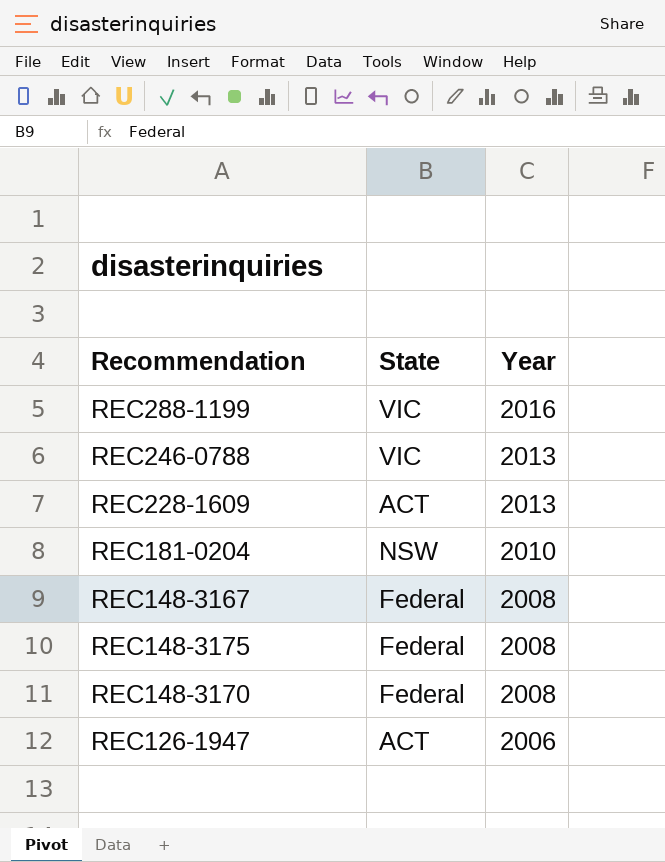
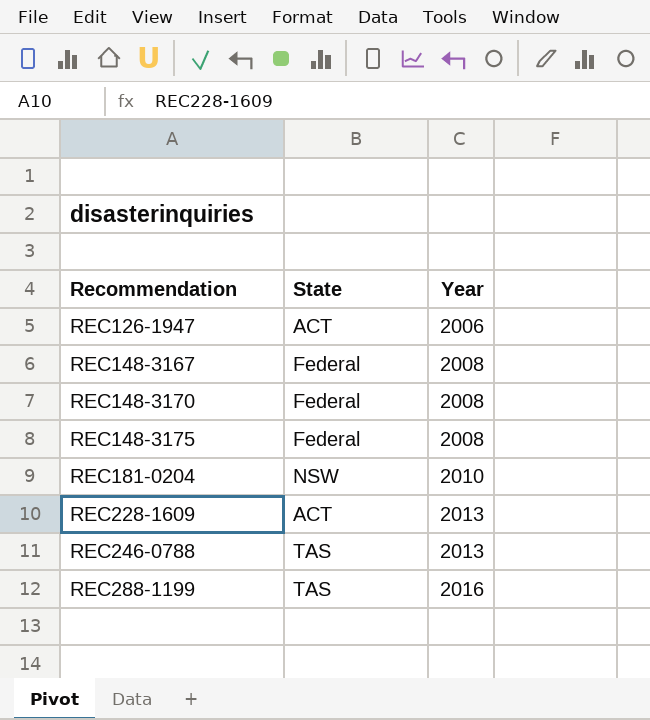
row order: Year descending -> Recommendation ascending
REC246-0788 | State: VIC -> TAS
REC288-1199 | State: VIC -> TAS

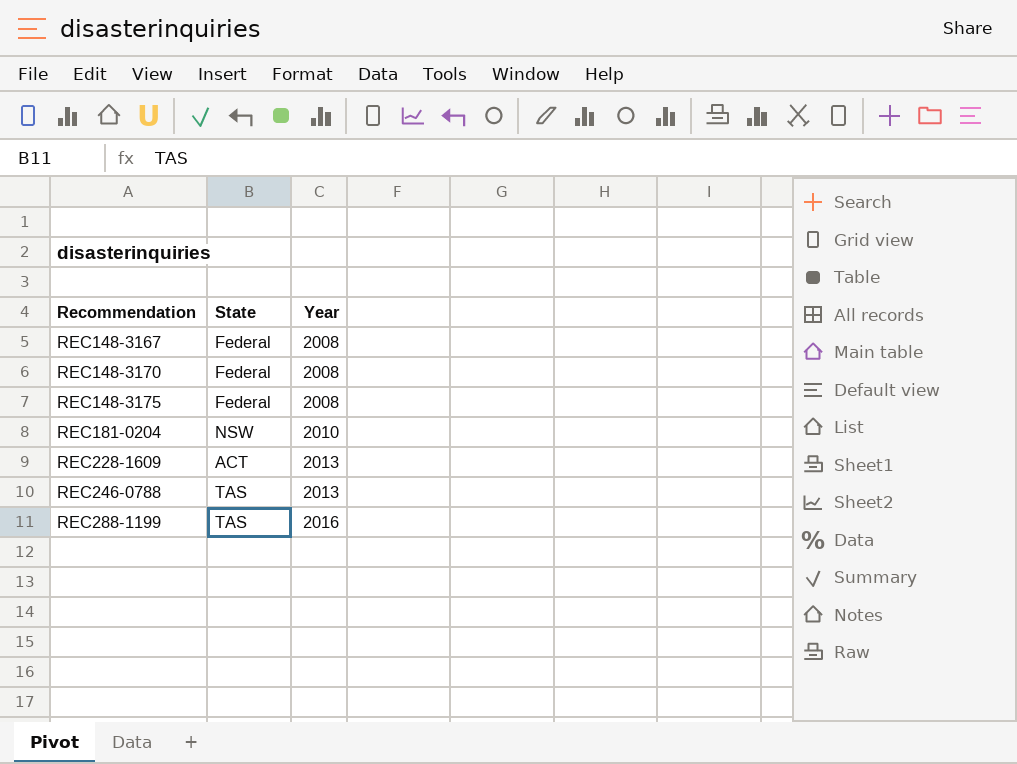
row REC126-1947: ACT | 2006 -> none

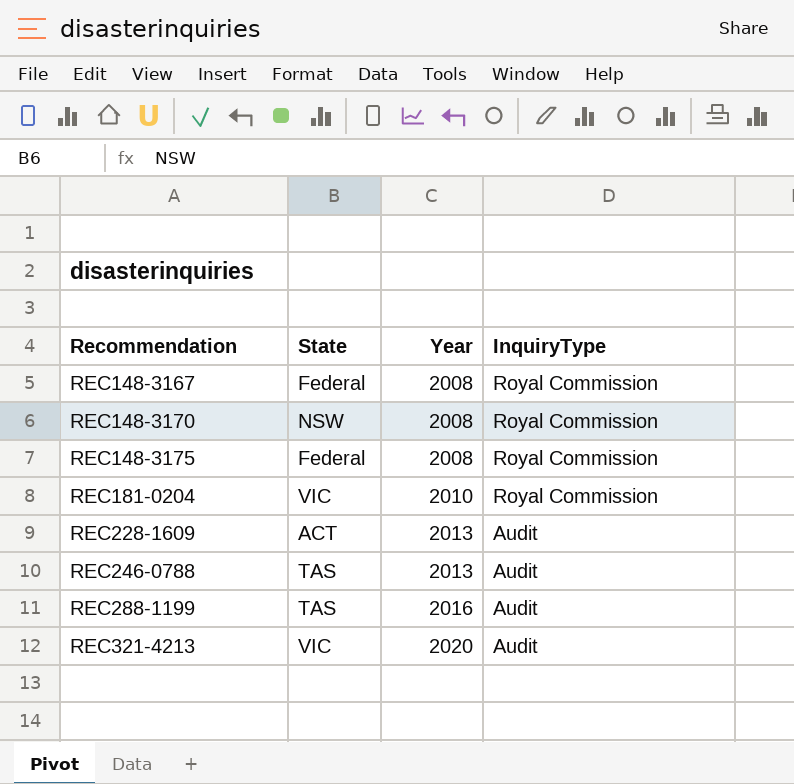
column InquiryType | position: none -> 4
REC148-3170 | State: Federal -> NSW
REC181-0204 | State: NSW -> VIC
row REC321-4213: none -> VIC | 2020 | Audit

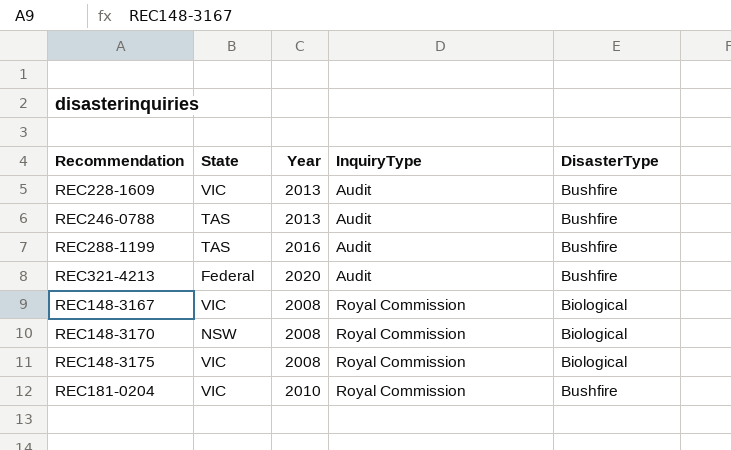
row order: Recommendation ascending -> InquiryType ascending
column DisasterType | position: none -> 5
REC228-1609 | State: ACT -> VIC
REC321-4213 | State: VIC -> Federal
REC148-3167 | State: Federal -> VIC
REC148-3175 | State: Federal -> VIC

